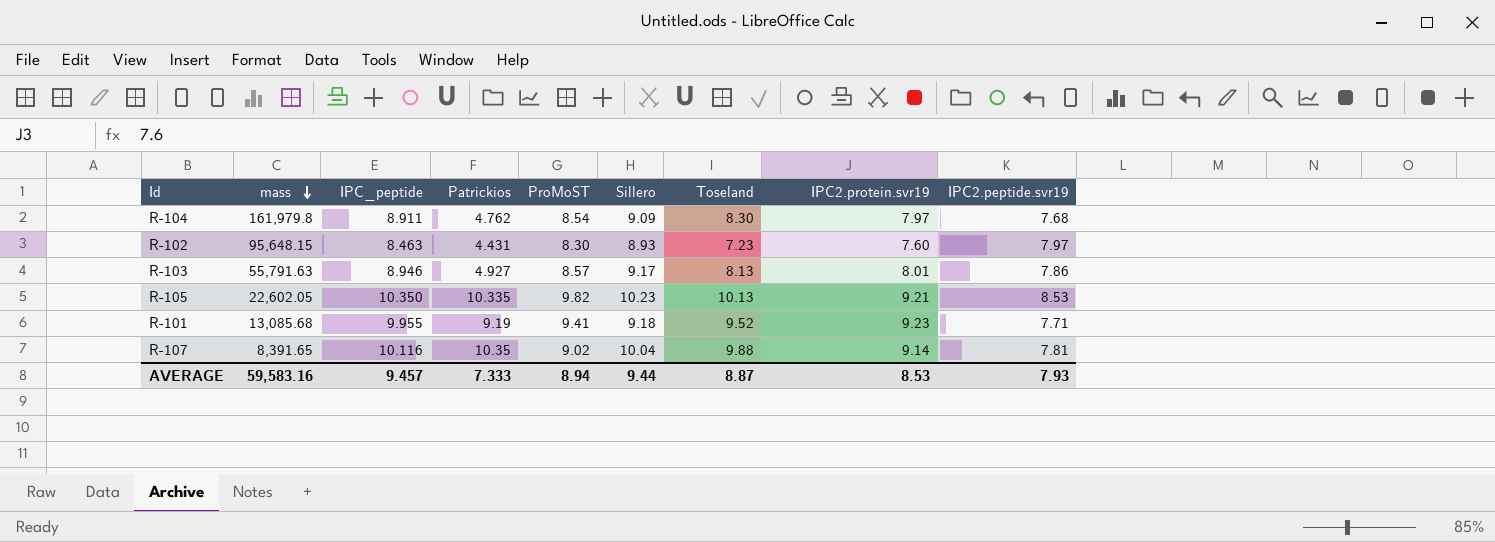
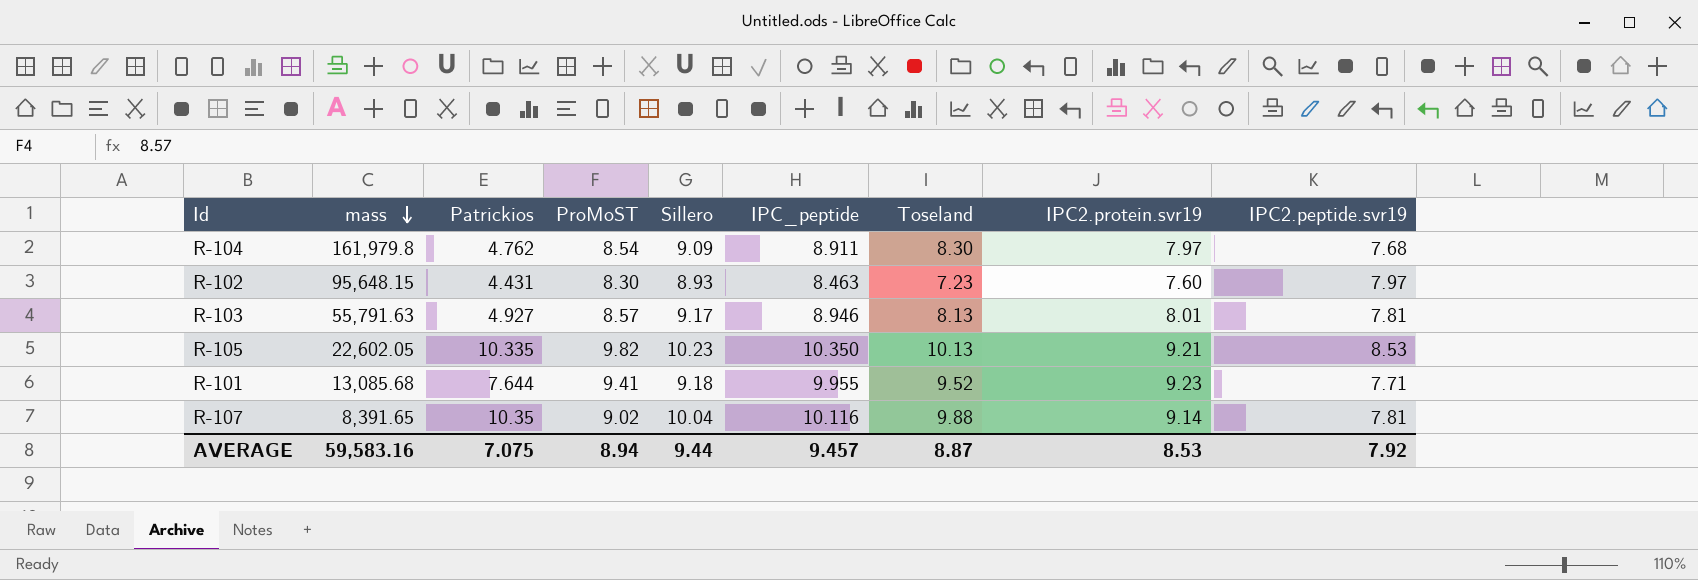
column IPC_peptide | position: 3 -> 6
R-103 | IPC2.peptide.svr19: 7.86 -> 7.81
R-101 | Patrickios: 9.19 -> 7.644
AVERAGE | Patrickios: 7.333 -> 7.075
AVERAGE | IPC2.peptide.svr19: 7.93 -> 7.92

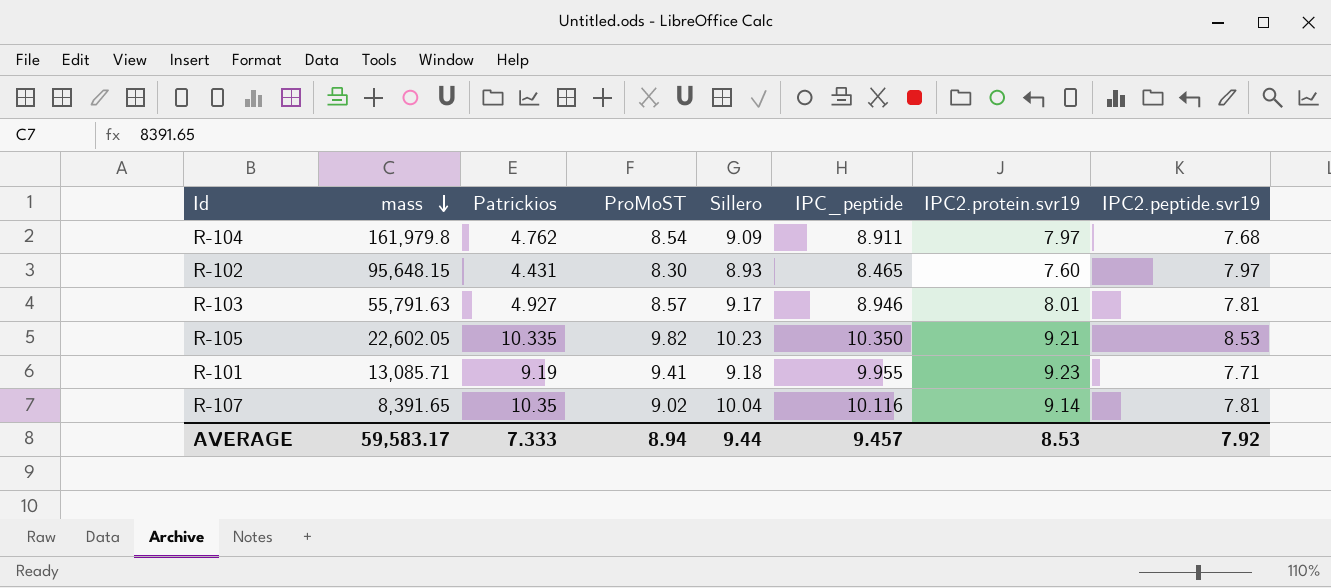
column Toseland | position: 7 -> none
R-102 | IPC_peptide: 8.463 -> 8.465
R-101 | mass: 13,085.68 -> 13,085.71
R-101 | Patrickios: 7.644 -> 9.19
AVERAGE | mass: 59,583.16 -> 59,583.17
AVERAGE | Patrickios: 7.075 -> 7.333

